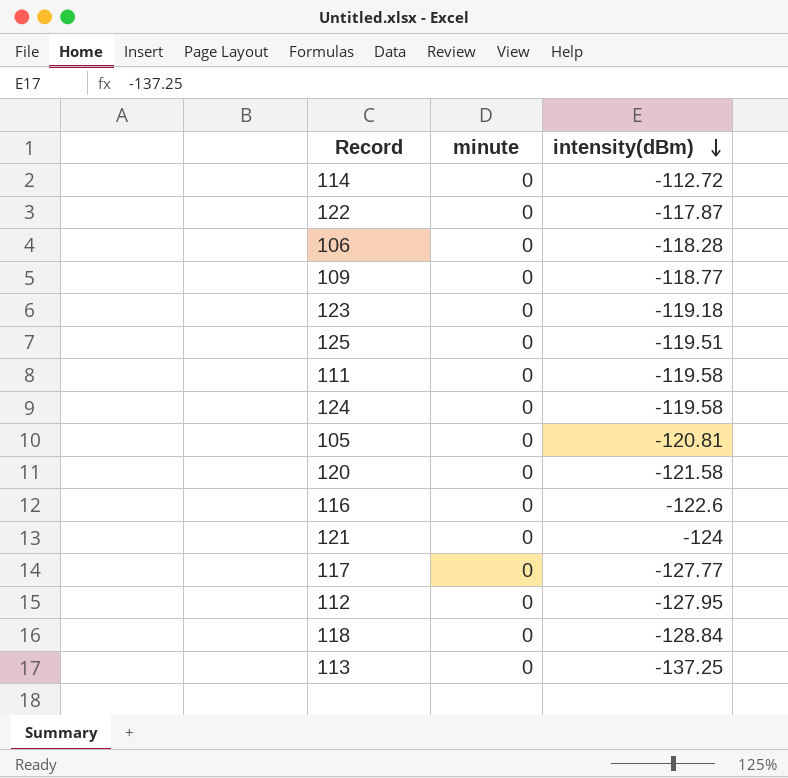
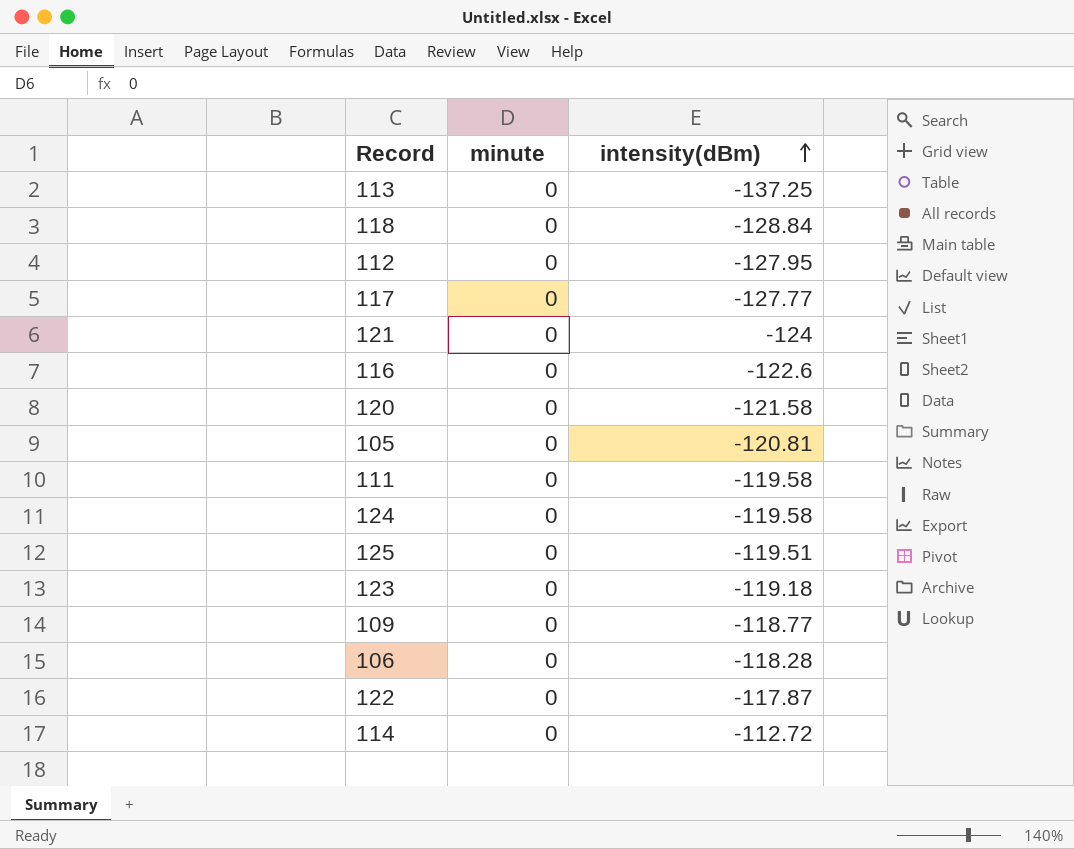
row order: intensity(dBm) descending -> intensity(dBm) ascending

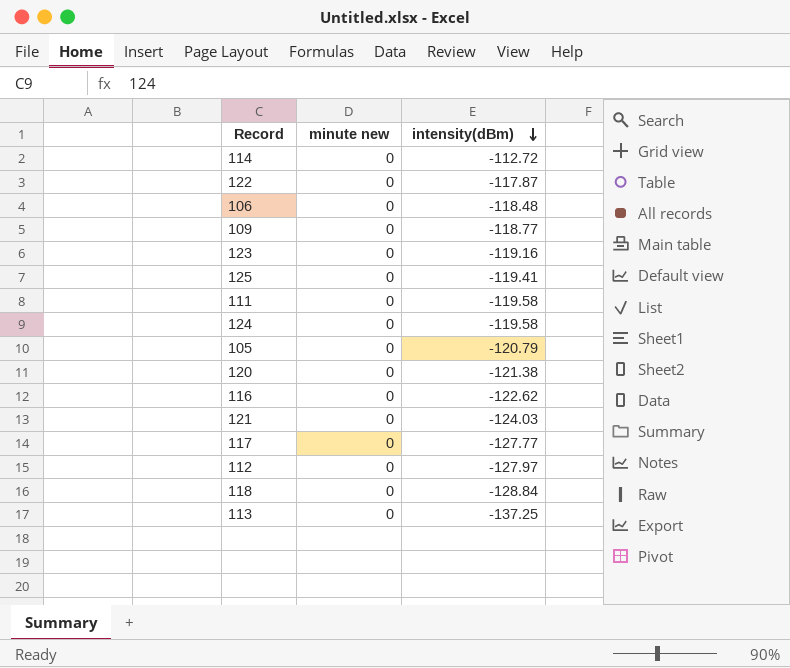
row order: intensity(dBm) ascending -> intensity(dBm) descending
column name: minute -> minute new
106 | intensity(dBm): -118.28 -> -118.48
123 | intensity(dBm): -119.18 -> -119.16
125 | intensity(dBm): -119.51 -> -119.41
105 | intensity(dBm): -120.81 -> -120.79
120 | intensity(dBm): -121.58 -> -121.38
116 | intensity(dBm): -122.6 -> -122.62
121 | intensity(dBm): -124 -> -124.03
112 | intensity(dBm): -127.95 -> -127.97

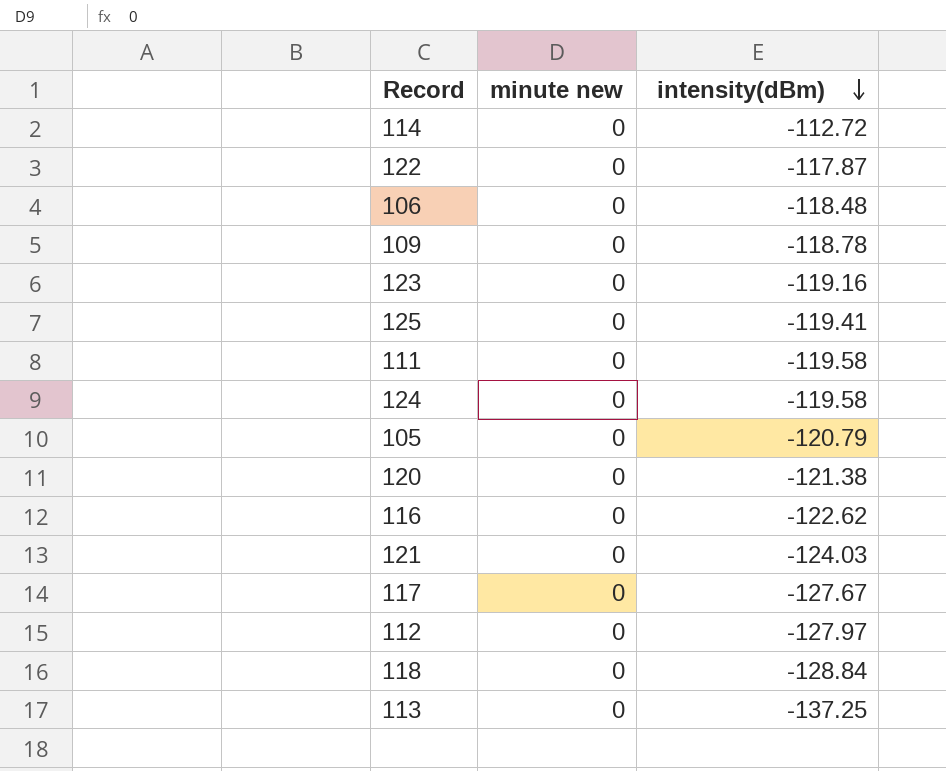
109 | intensity(dBm): -118.77 -> -118.78
117 | intensity(dBm): -127.77 -> -127.67

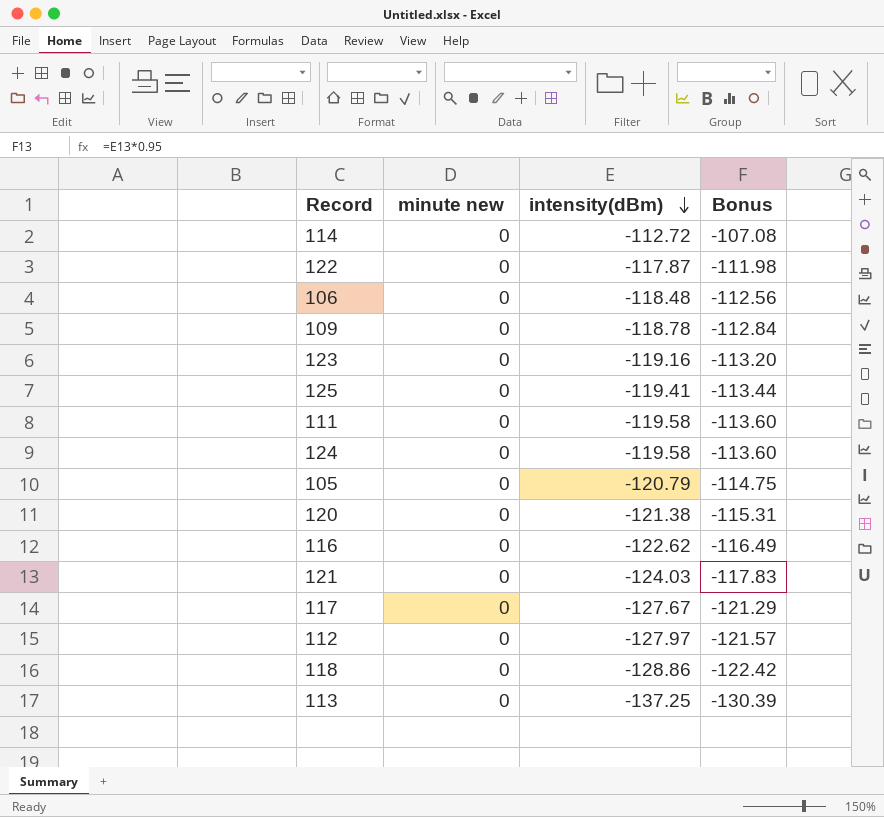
column Bonus | formula: none -> [intensity(dBm)] * 0.95
118 | intensity(dBm): -128.84 -> -128.86

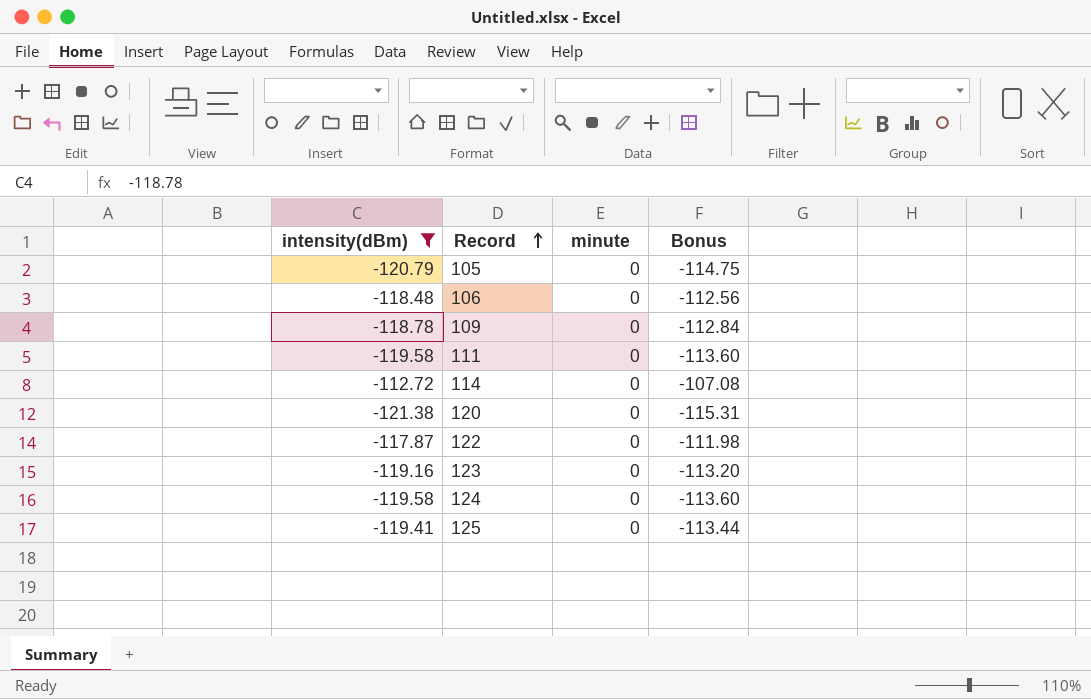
filter: none -> intensity(dBm) >= -121.38
row order: intensity(dBm) descending -> Record ascending
column intensity(dBm) | position: 3 -> 1
column name: minute new -> minute

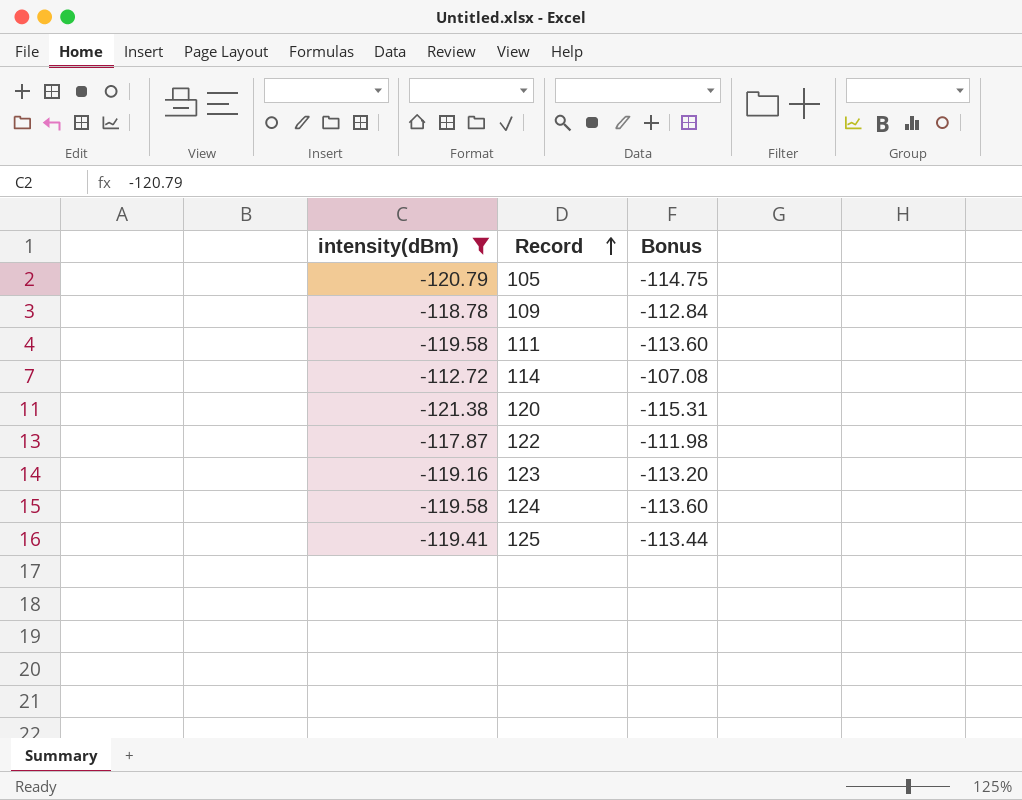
column minute | position: 3 -> none
row 106: -118.48 | 0 | -112.56 -> none

